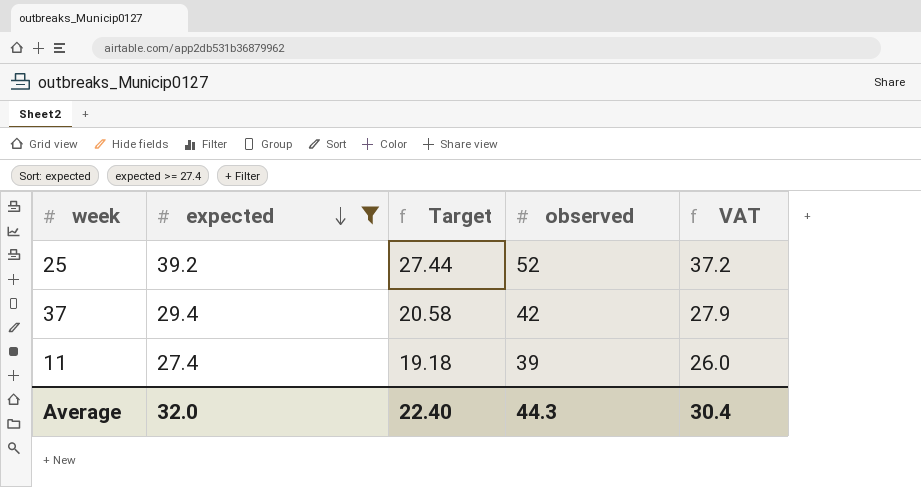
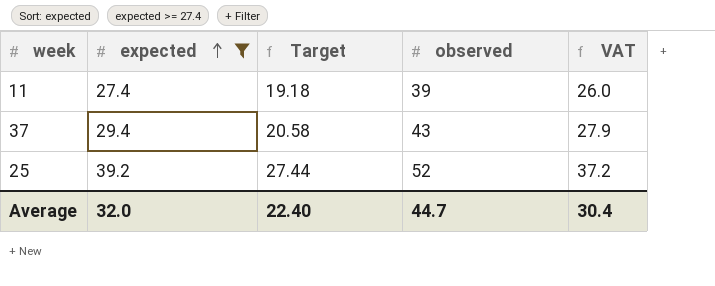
row order: expected descending -> expected ascending
37 | observed: 42 -> 43
Average | observed: 44.3 -> 44.7

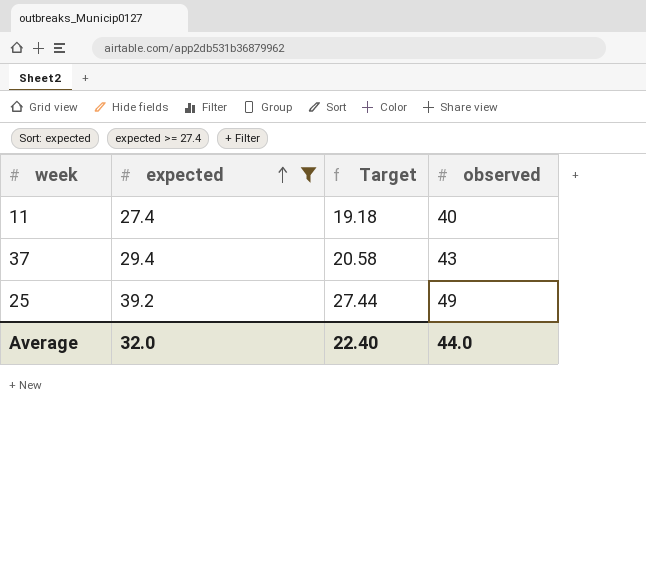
column VAT | formula: [expected] * 0.95 -> none
11 | observed: 39 -> 40
25 | observed: 52 -> 49
Average | observed: 44.7 -> 44.0

